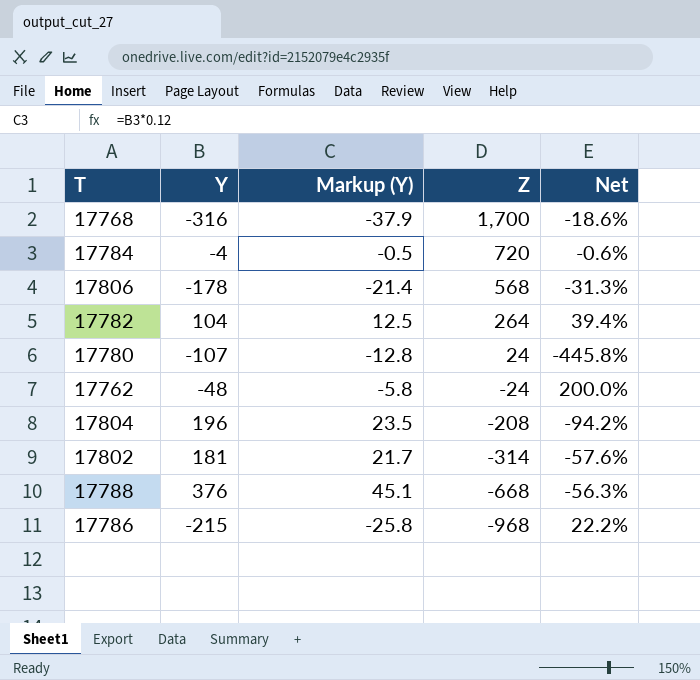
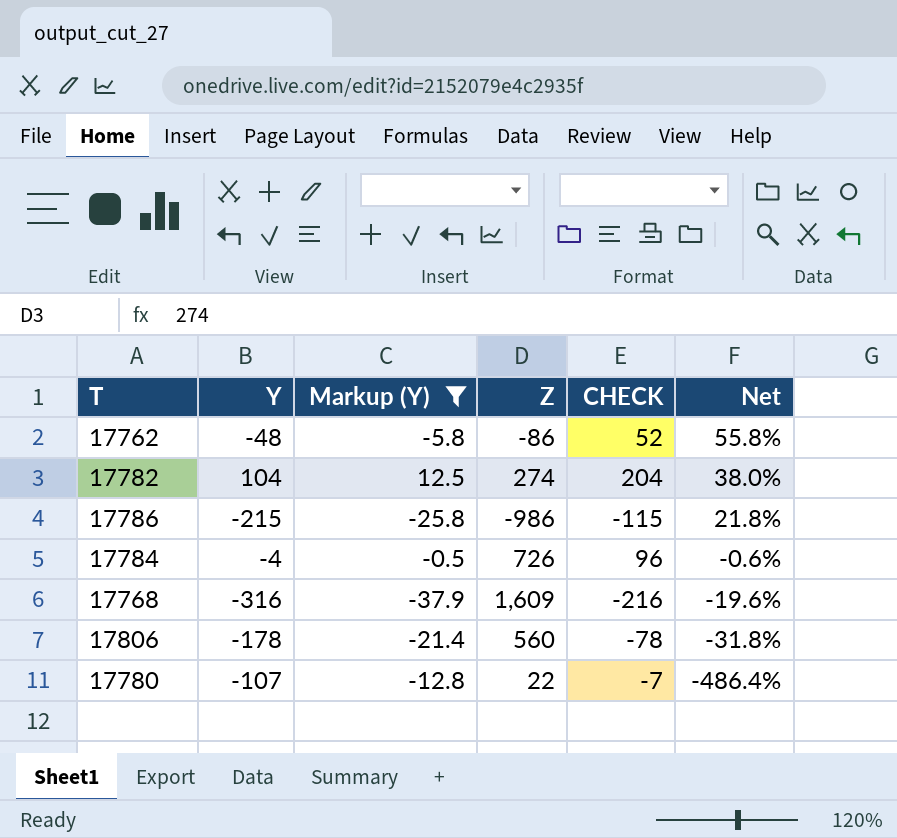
filter: none -> Markup (Y) <= 12.5
row order: Z descending -> Net descending
column CHECK | formula: none -> [Y] + 100
17762 | Z: -24 -> -86
17762 | Net: 200.0% -> 55.8%
17782 | Z: 264 -> 274
17782 | Net: 39.4% -> 38.0%
17786 | Z: -968 -> -986
17786 | Net: 22.2% -> 21.8%
17784 | Z: 720 -> 726
17768 | Z: 1,700 -> 1,609
17768 | Net: -18.6% -> -19.6%
17806 | Z: 568 -> 560
17806 | Net: -31.3% -> -31.8%
17780 | Z: 24 -> 22
17780 | Net: -445.8% -> -486.4%

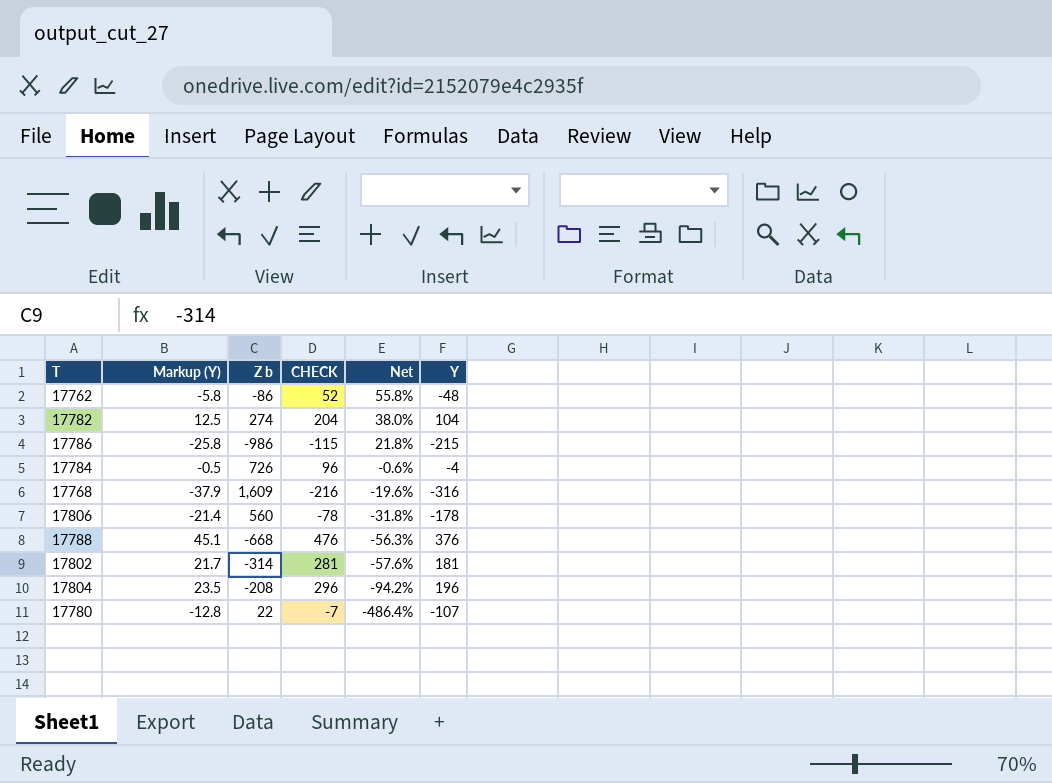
filter: Markup (Y) <= 12.5 -> none
column name: Z -> Z b
column Y | position: 2 -> 6

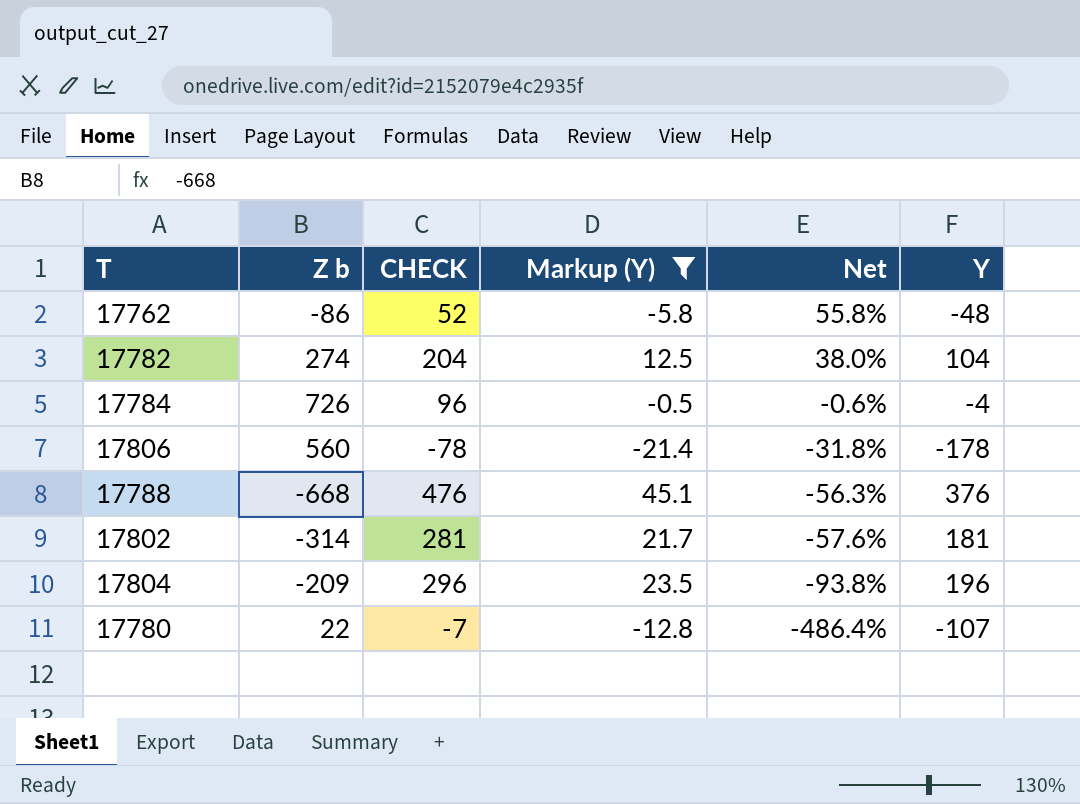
filter: none -> Markup (Y) >= -21.4
column Markup (Y) | position: 2 -> 4
17804 | Z b: -208 -> -209
17804 | Net: -94.2% -> -93.8%

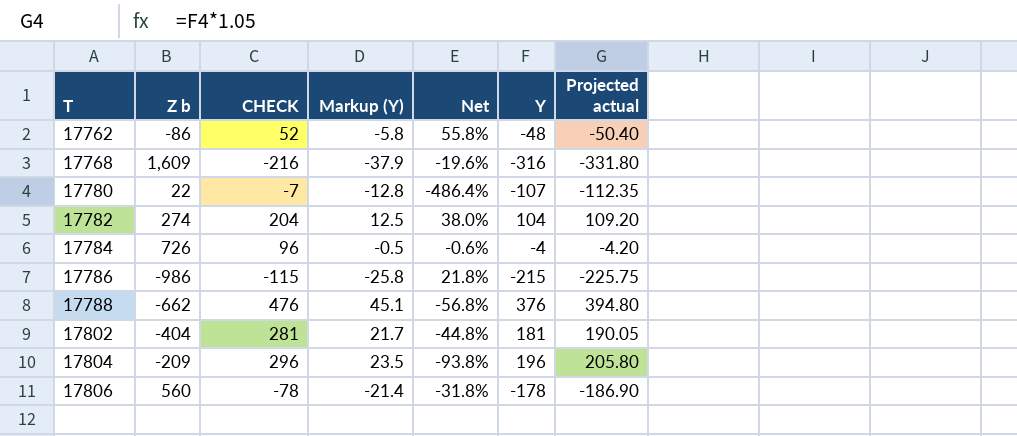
filter: Markup (Y) >= -21.4 -> none
row order: Net descending -> T ascending
column Projected actual | formula: none -> [Y] * 1.05
17788 | Z b: -668 -> -662
17788 | Net: -56.3% -> -56.8%
17802 | Z b: -314 -> -404
17802 | Net: -57.6% -> -44.8%

